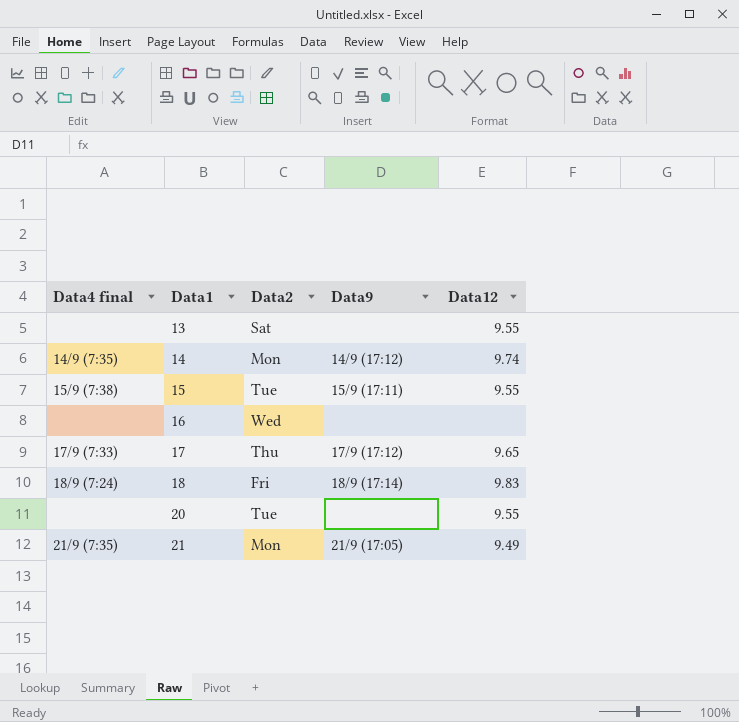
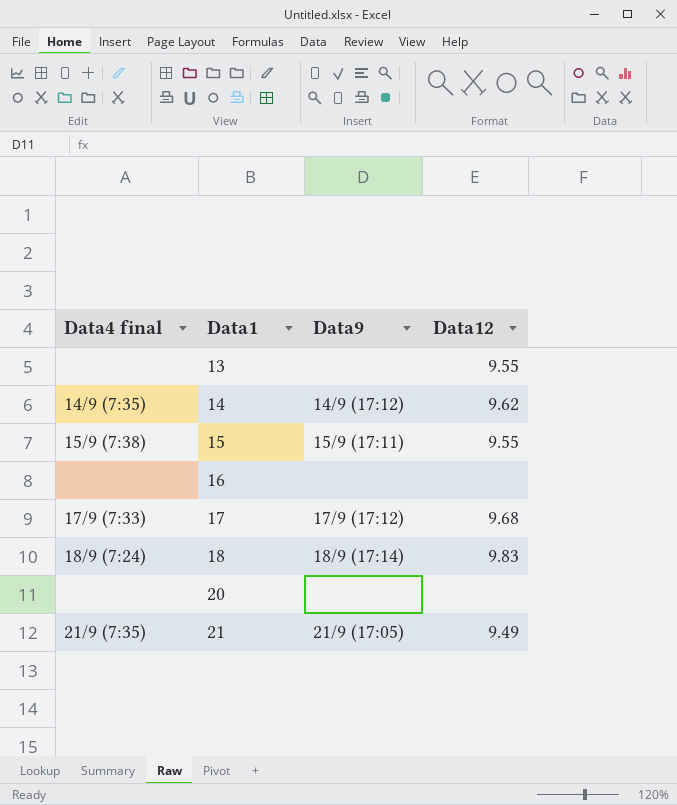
column Data2 | position: 3 -> none
14 | Data12: 9.74 -> 9.62
17 | Data12: 9.65 -> 9.68
20 | Data12: 9.55 -> none

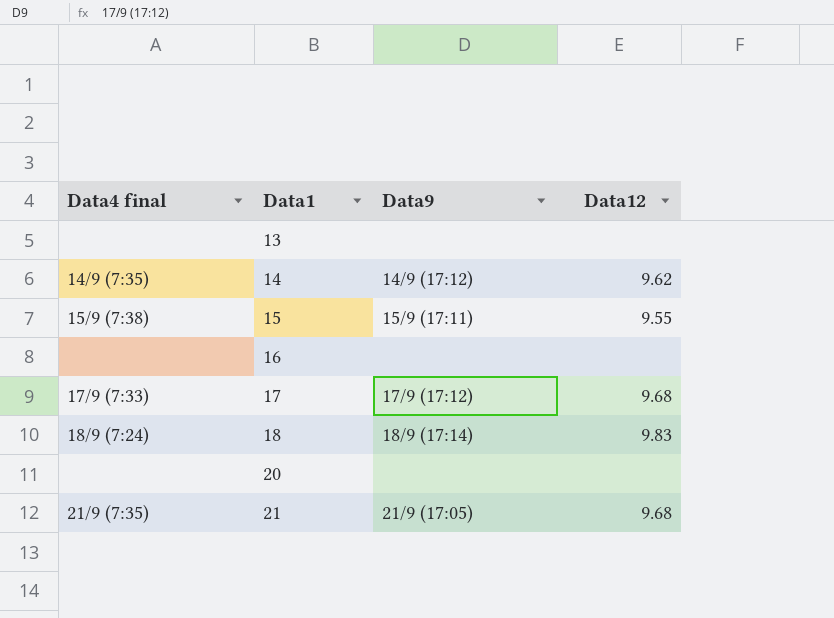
13 | Data12: 9.55 -> none
21 | Data12: 9.49 -> 9.68

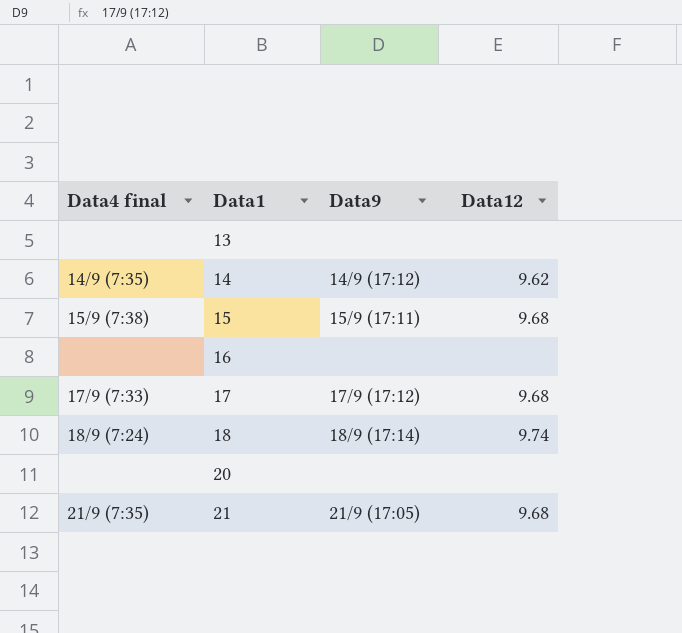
15 | Data12: 9.55 -> 9.68
18 | Data12: 9.83 -> 9.74

